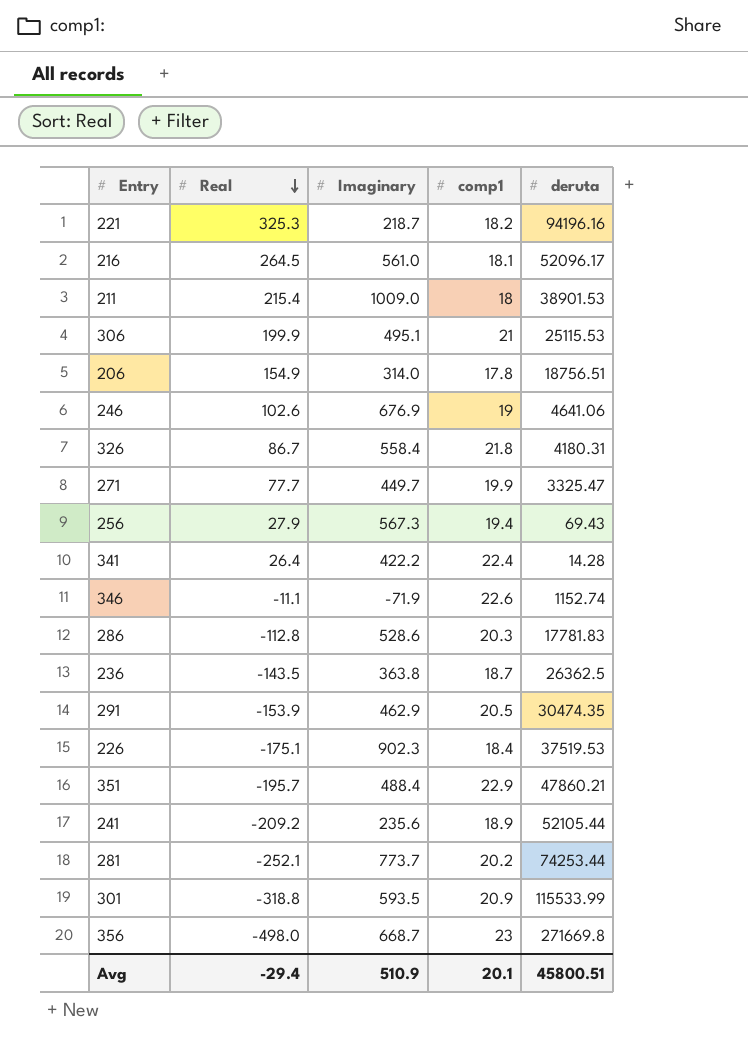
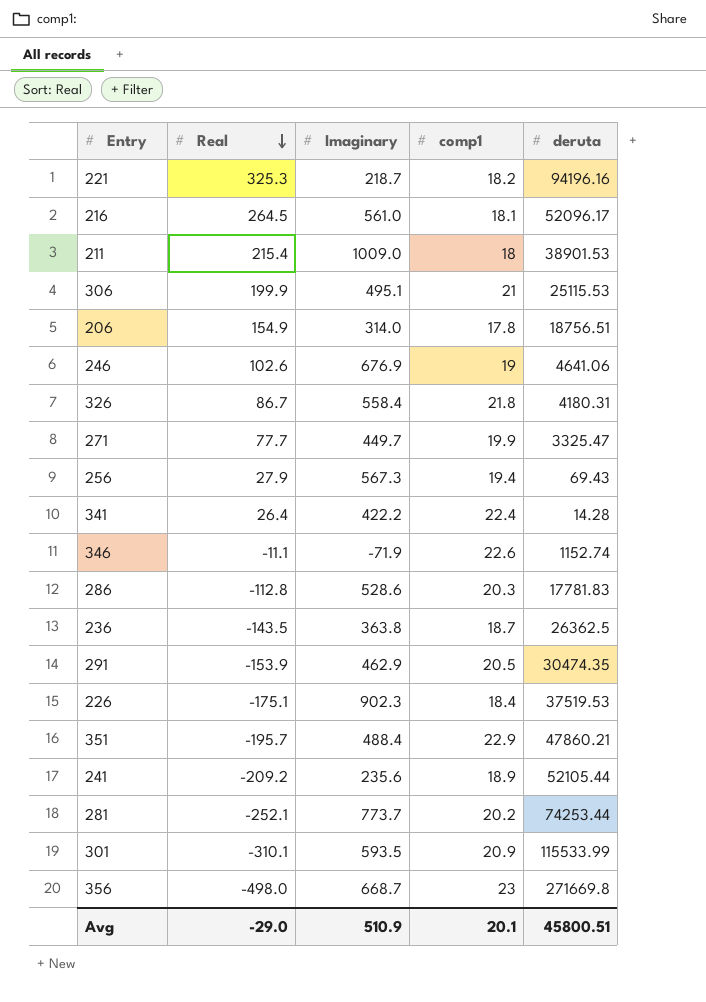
301 | Real: -318.8 -> -310.1
Avg | Real: -29.4 -> -29.0

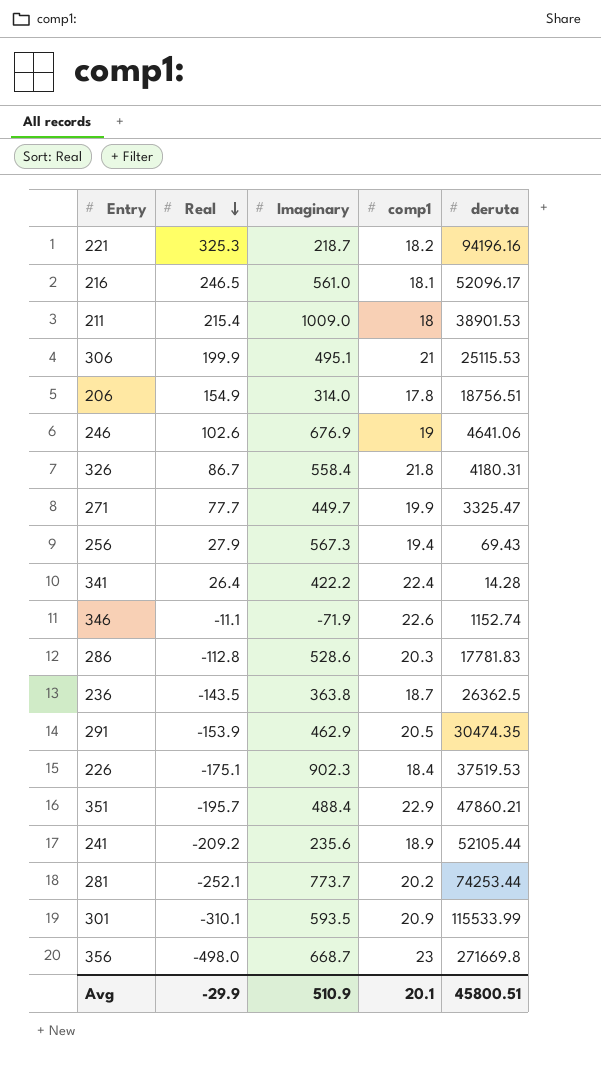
216 | Real: 264.5 -> 246.5
Avg | Real: -29.0 -> -29.9

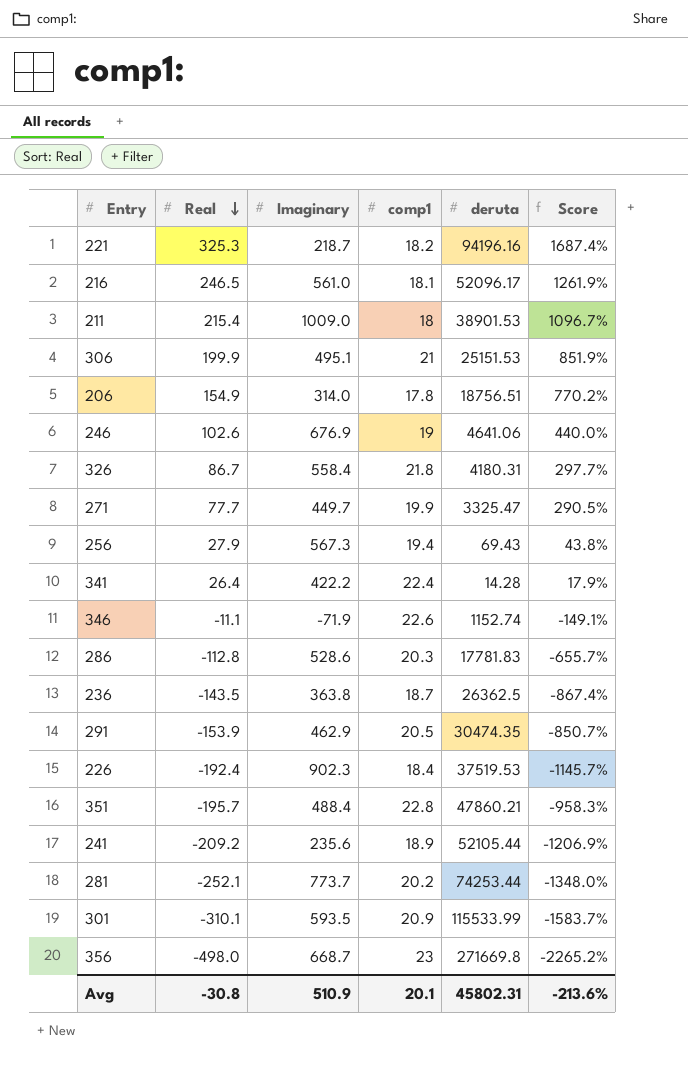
column Score | formula: none -> ([Real] - [comp1]) / [comp1]
306 | deruta: 25115.53 -> 25151.53
226 | Real: -175.1 -> -192.4
351 | comp1: 22.9 -> 22.8
Avg | Real: -29.9 -> -30.8
Avg | deruta: 45800.51 -> 45802.31

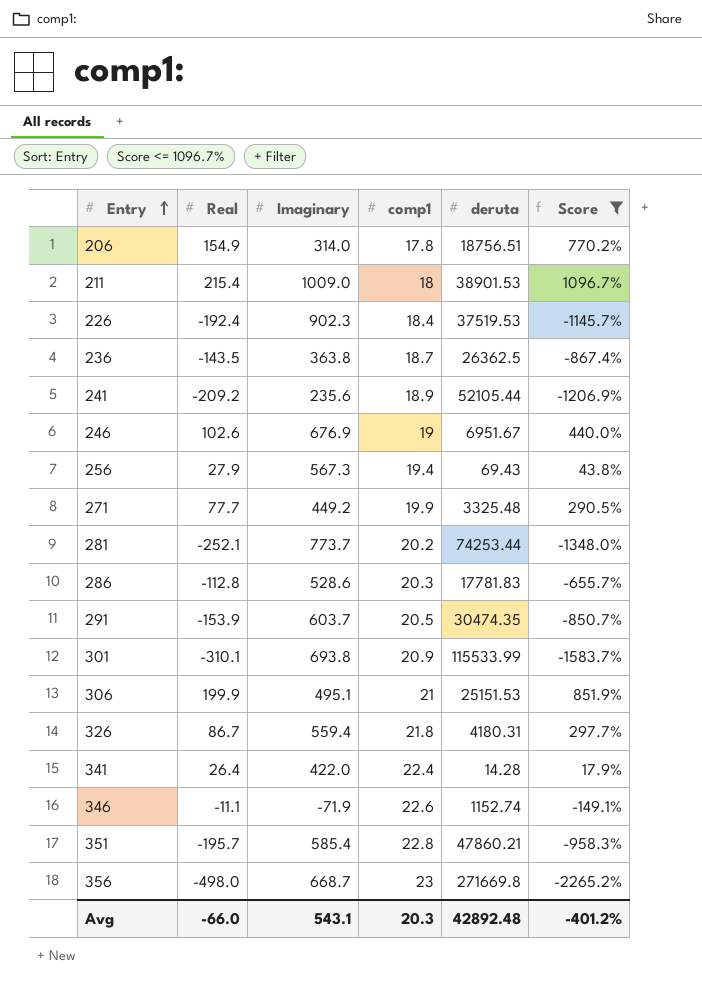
filter: none -> Score <= 1096.7%
row order: Real descending -> Entry ascending
246 | deruta: 4641.06 -> 6951.67
271 | Imaginary: 449.7 -> 449.2
271 | deruta: 3325.47 -> 3325.48
291 | Imaginary: 462.9 -> 603.7
301 | Imaginary: 593.5 -> 693.8
326 | Imaginary: 558.4 -> 559.4
341 | Imaginary: 422.2 -> 422.0
351 | Imaginary: 488.4 -> 585.4
Avg | Real: -30.8 -> -66.0
Avg | Imaginary: 510.9 -> 543.1
Avg | comp1: 20.1 -> 20.3
Avg | deruta: 45802.31 -> 42892.48
Avg | Score: -213.6% -> -401.2%

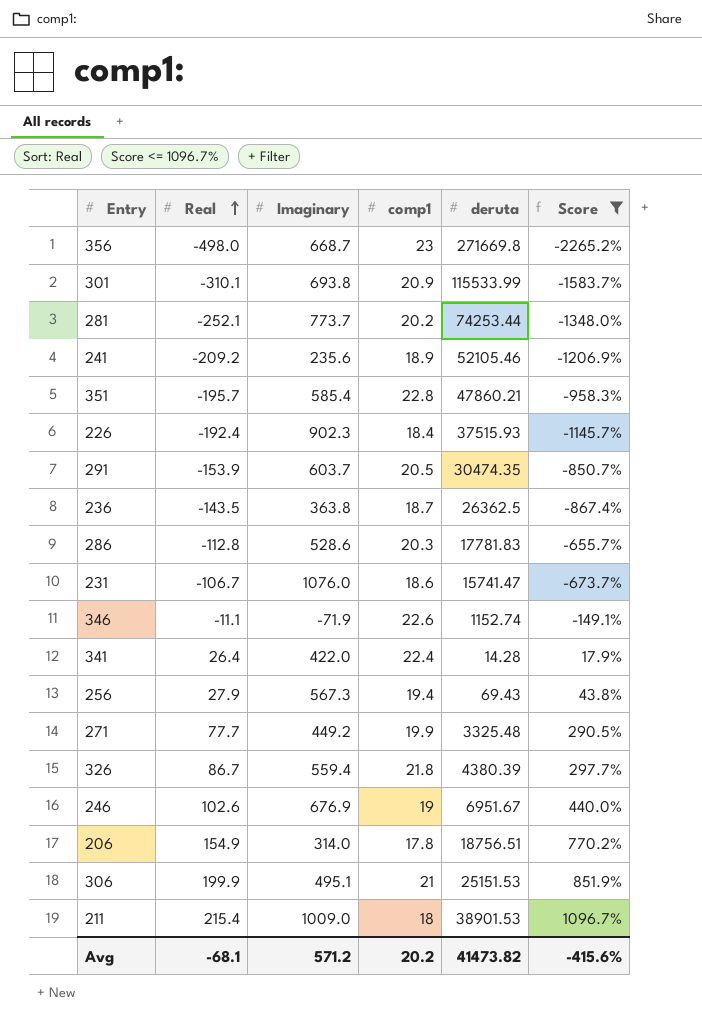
row order: Entry ascending -> Real ascending
241 | deruta: 52105.44 -> 52105.46
226 | deruta: 37519.53 -> 37515.93
row 231: none -> -106.7 | 1076.0 | 18.6 | 15741.47 | -673.7%
326 | deruta: 4180.31 -> 4380.39
Avg | Real: -66.0 -> -68.1
Avg | Imaginary: 543.1 -> 571.2
Avg | comp1: 20.3 -> 20.2
Avg | deruta: 42892.48 -> 41473.82
Avg | Score: -401.2% -> -415.6%

